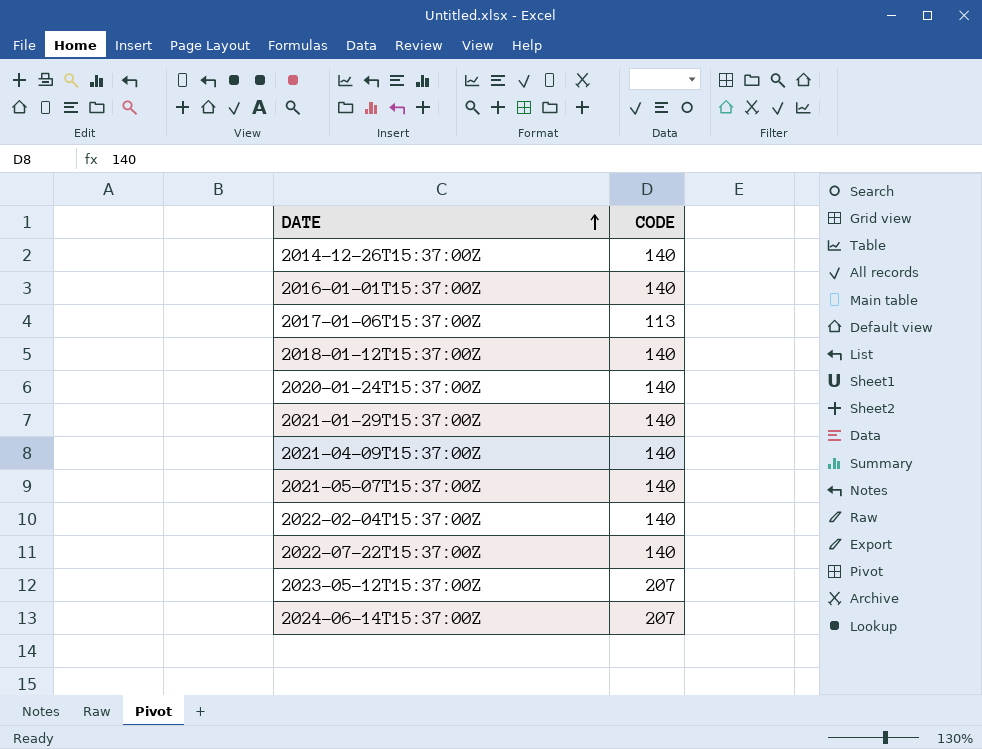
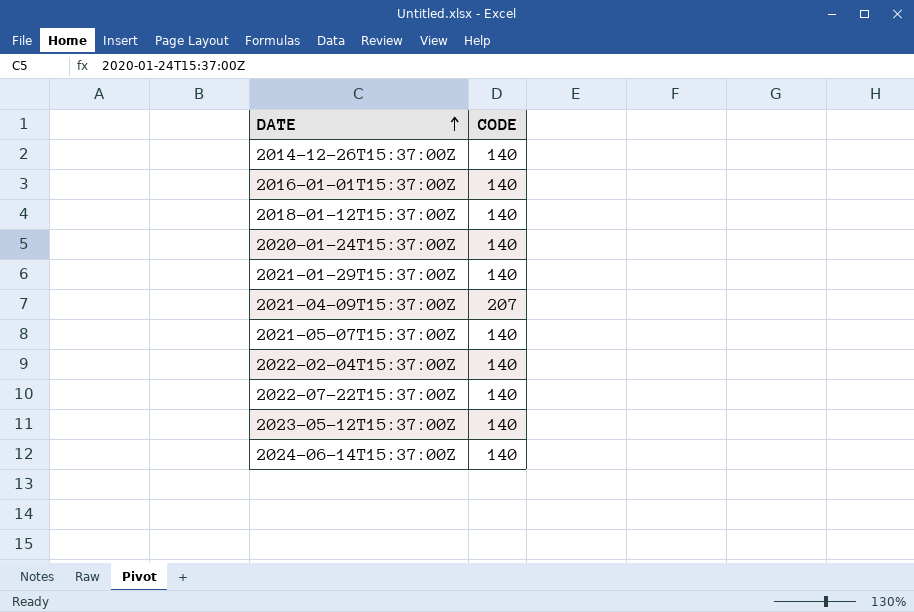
row 2017-01-06T15:37:00Z: 113 -> none
2021-04-09T15:37:00Z | CODE: 140 -> 207
2023-05-12T15:37:00Z | CODE: 207 -> 140
2024-06-14T15:37:00Z | CODE: 207 -> 140

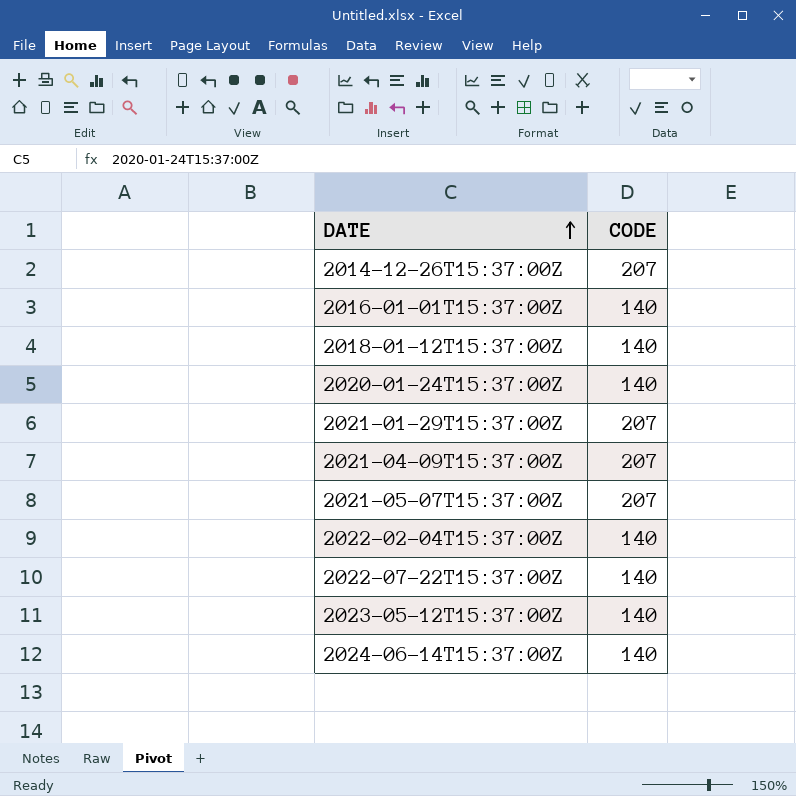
2014-12-26T15:37:00Z | CODE: 140 -> 207
2021-01-29T15:37:00Z | CODE: 140 -> 207
2021-05-07T15:37:00Z | CODE: 140 -> 207

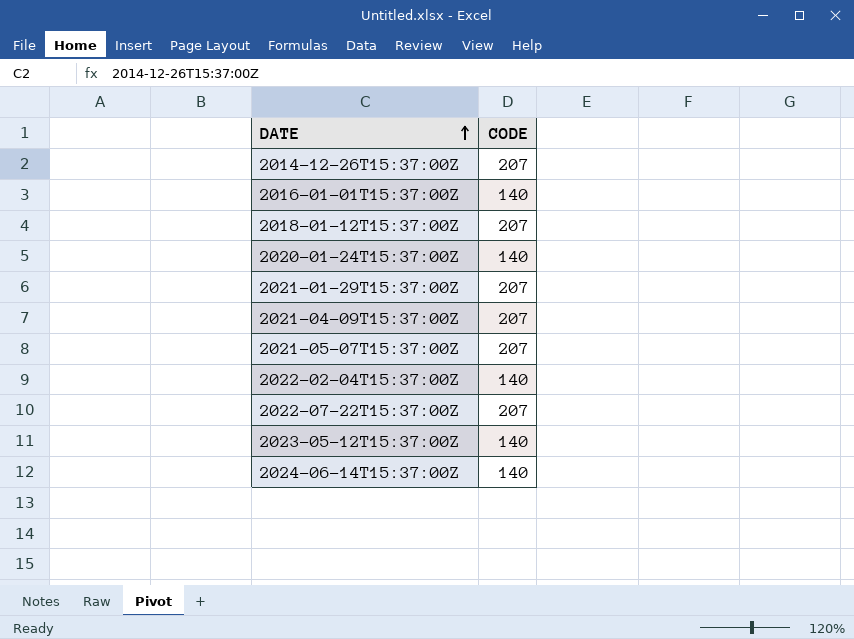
2018-01-12T15:37:00Z | CODE: 140 -> 207
2022-07-22T15:37:00Z | CODE: 140 -> 207

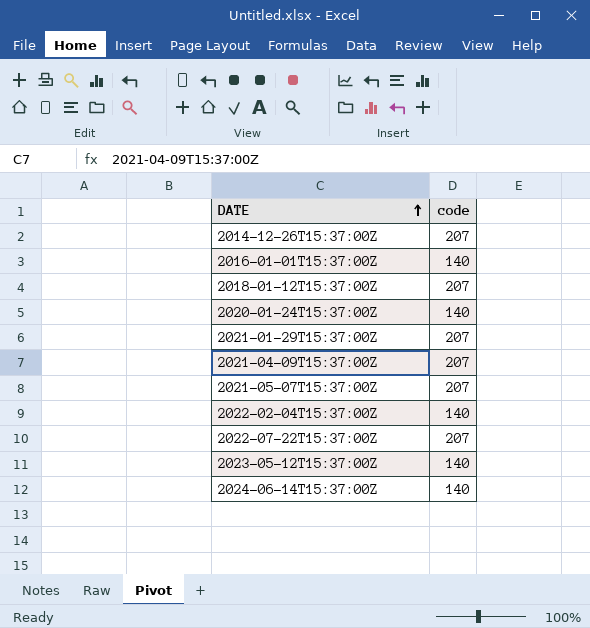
column name: CODE -> code

